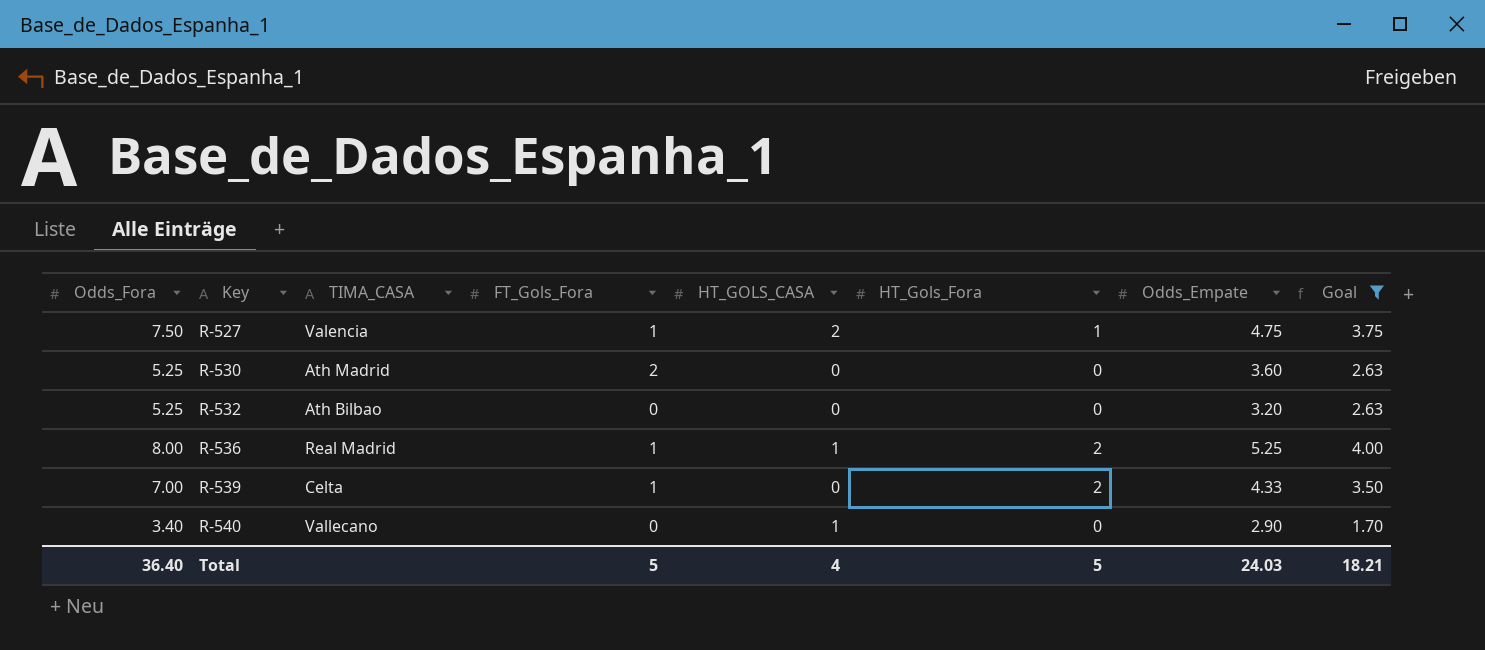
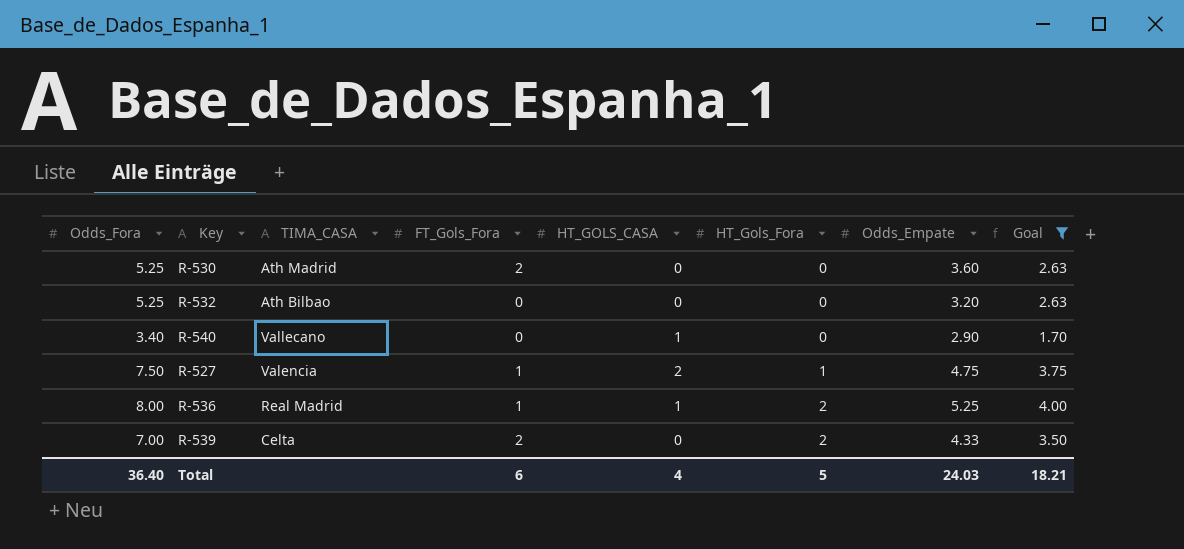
row order: Key ascending -> HT_Gols_Fora ascending
R-539 | FT_Gols_Fora: 1 -> 2
Total | FT_Gols_Fora: 5 -> 6

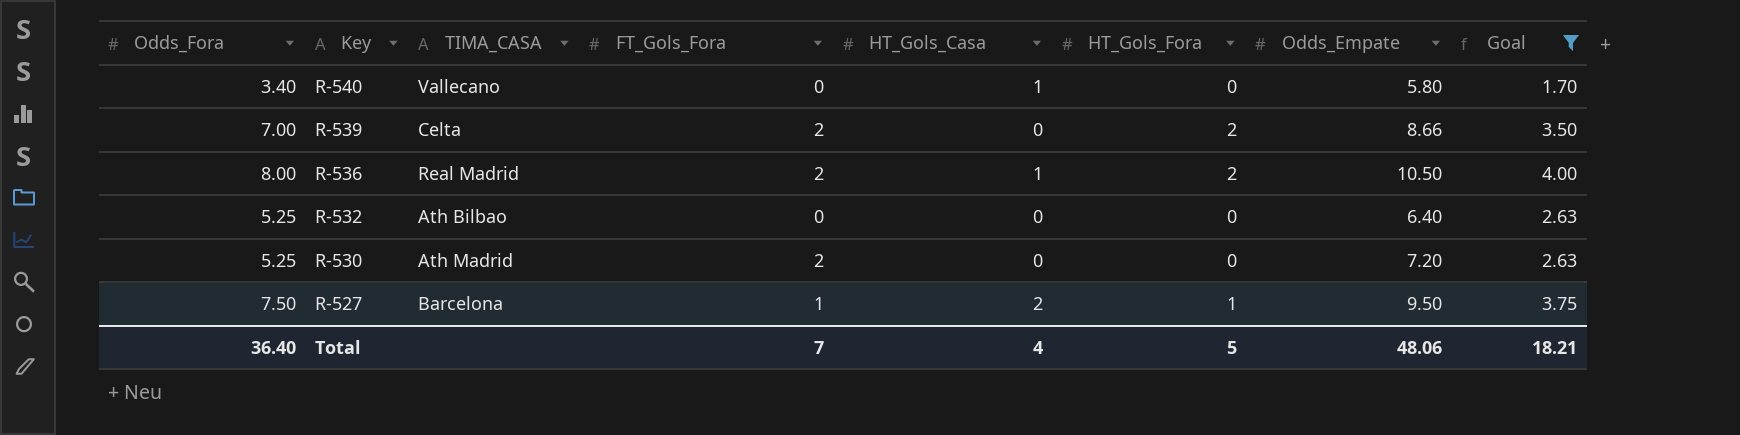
row order: HT_Gols_Fora ascending -> Key descending
column name: HT_GOLS_CASA -> HT_Gols_Casa
R-540 | Odds_Empate: 2.90 -> 5.80
R-539 | Odds_Empate: 4.33 -> 8.66
R-536 | FT_Gols_Fora: 1 -> 2
R-536 | Odds_Empate: 5.25 -> 10.50
R-532 | Odds_Empate: 3.20 -> 6.40
R-530 | Odds_Empate: 3.60 -> 7.20
R-527 | TIMA_CASA: Valencia -> Barcelona
R-527 | Odds_Empate: 4.75 -> 9.50
Total | FT_Gols_Fora: 6 -> 7
Total | Odds_Empate: 24.03 -> 48.06

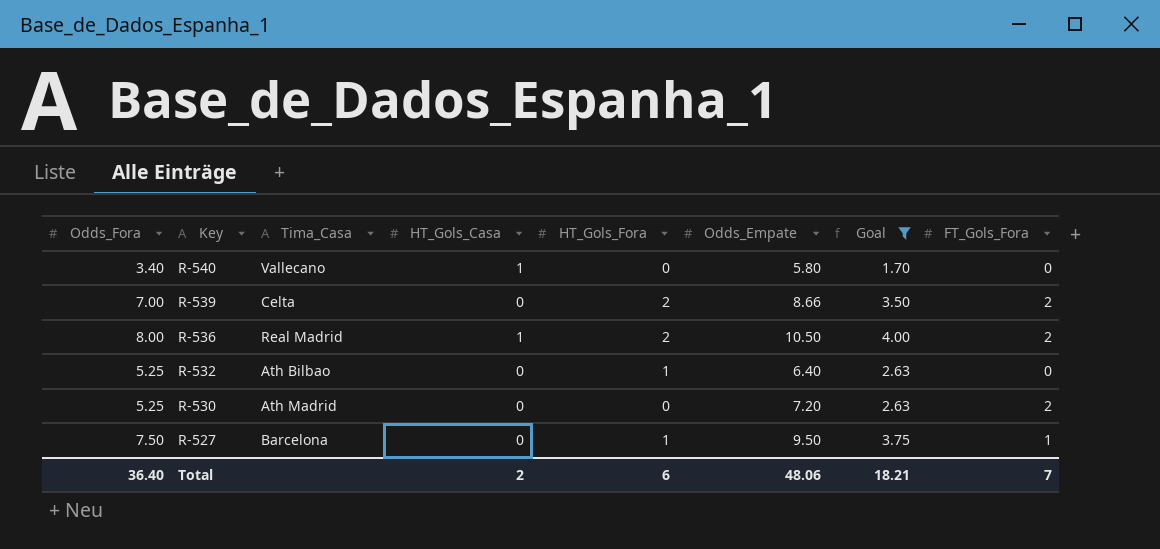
column name: TIMA_CASA -> Tima_Casa
column FT_Gols_Fora | position: 4 -> 8
R-532 | HT_Gols_Fora: 0 -> 1
R-527 | HT_Gols_Casa: 2 -> 0
Total | HT_Gols_Casa: 4 -> 2
Total | HT_Gols_Fora: 5 -> 6

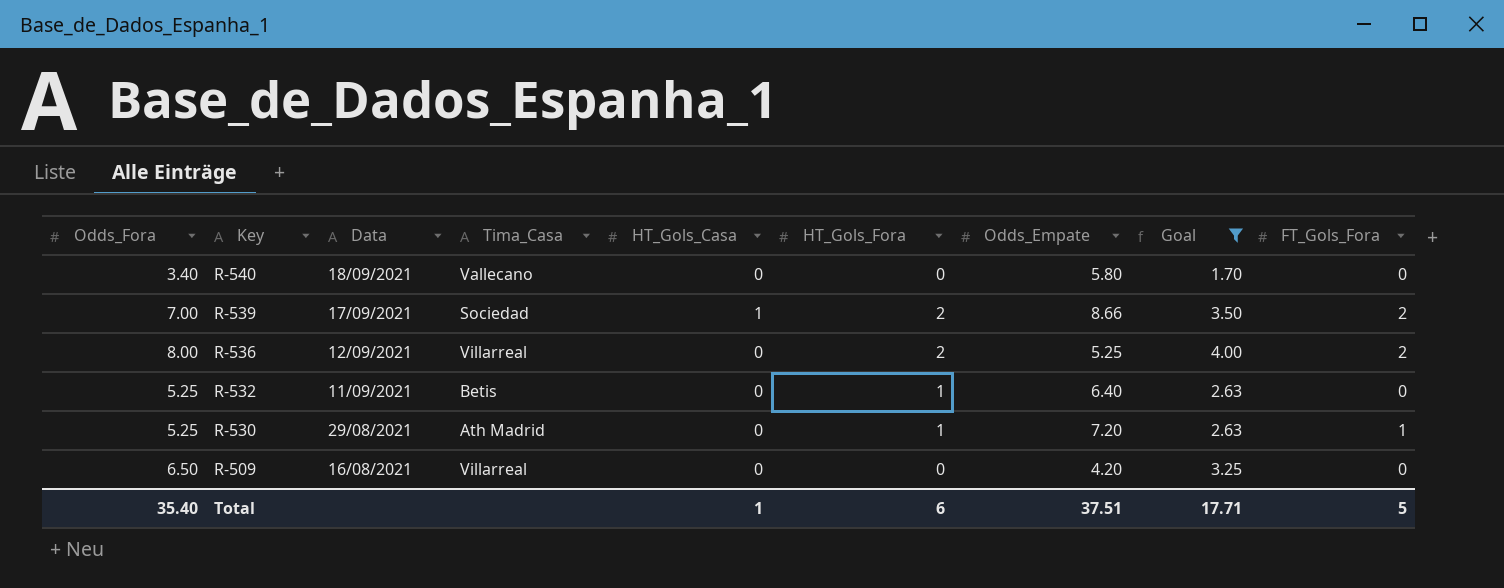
column Data | position: none -> 3
row R-527: 7.50 | Barcelona | 0 | 1 | 9.50 | 3.75 | 1 -> none
R-540 | HT_Gols_Casa: 1 -> 0
R-539 | Tima_Casa: Celta -> Sociedad
R-539 | HT_Gols_Casa: 0 -> 1
R-536 | Tima_Casa: Real Madrid -> Villarreal
R-536 | HT_Gols_Casa: 1 -> 0
R-536 | Odds_Empate: 10.50 -> 5.25
R-532 | Tima_Casa: Ath Bilbao -> Betis
R-530 | HT_Gols_Fora: 0 -> 1
R-530 | FT_Gols_Fora: 2 -> 1
row R-509: none -> 6.50 | 16/08/2021 | Villarreal | 0 | 0 | 4.20 | 3.25 | 0
Total | Odds_Fora: 36.40 -> 35.40
Total | HT_Gols_Casa: 2 -> 1
Total | Odds_Empate: 48.06 -> 37.51
Total | Goal: 18.21 -> 17.71
Total | FT_Gols_Fora: 7 -> 5

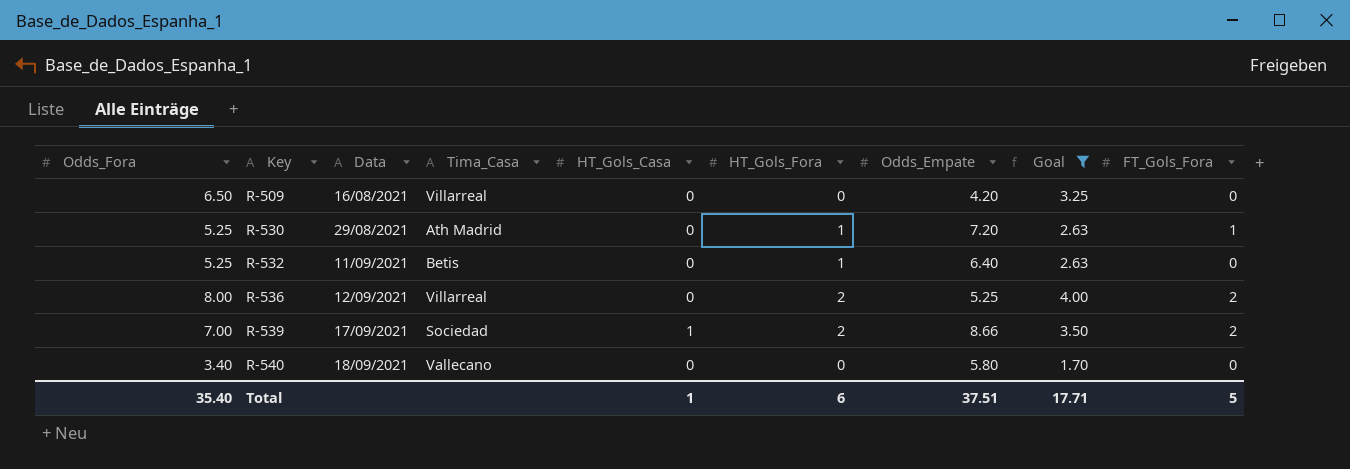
row order: Key descending -> Key ascending

